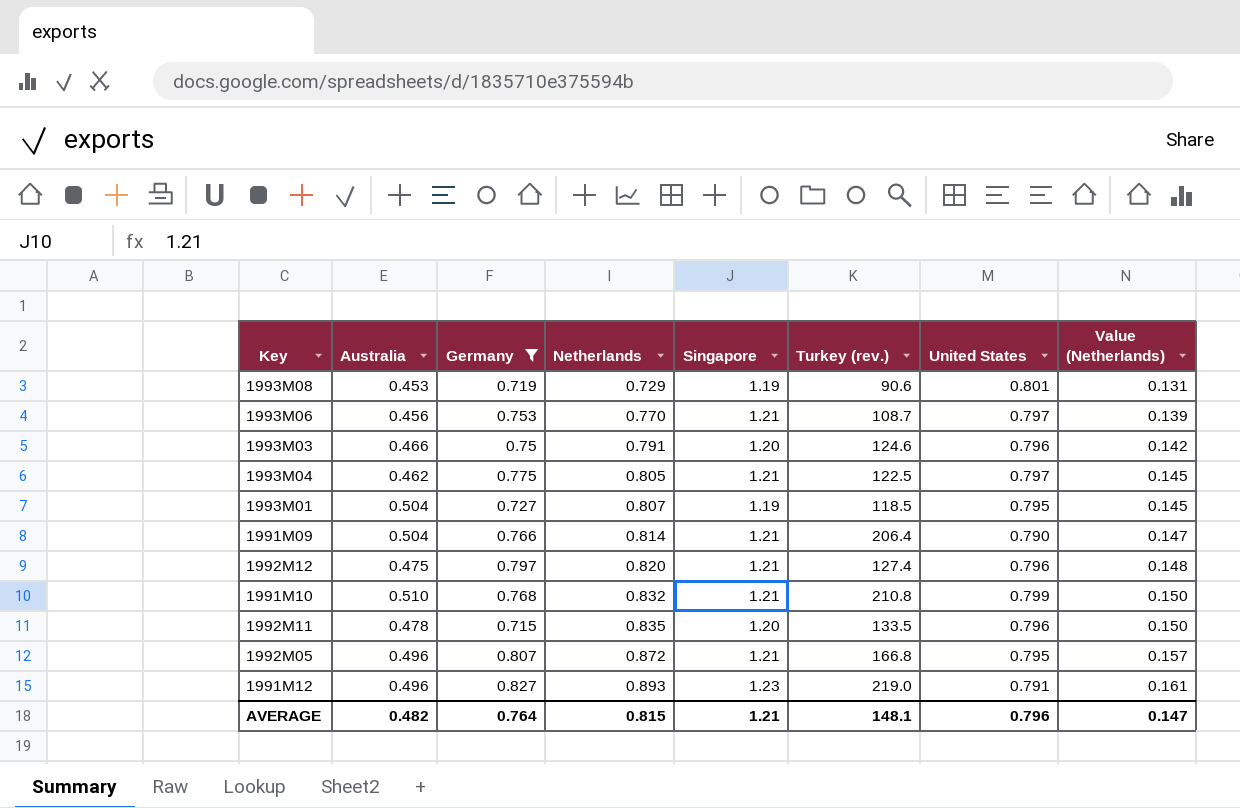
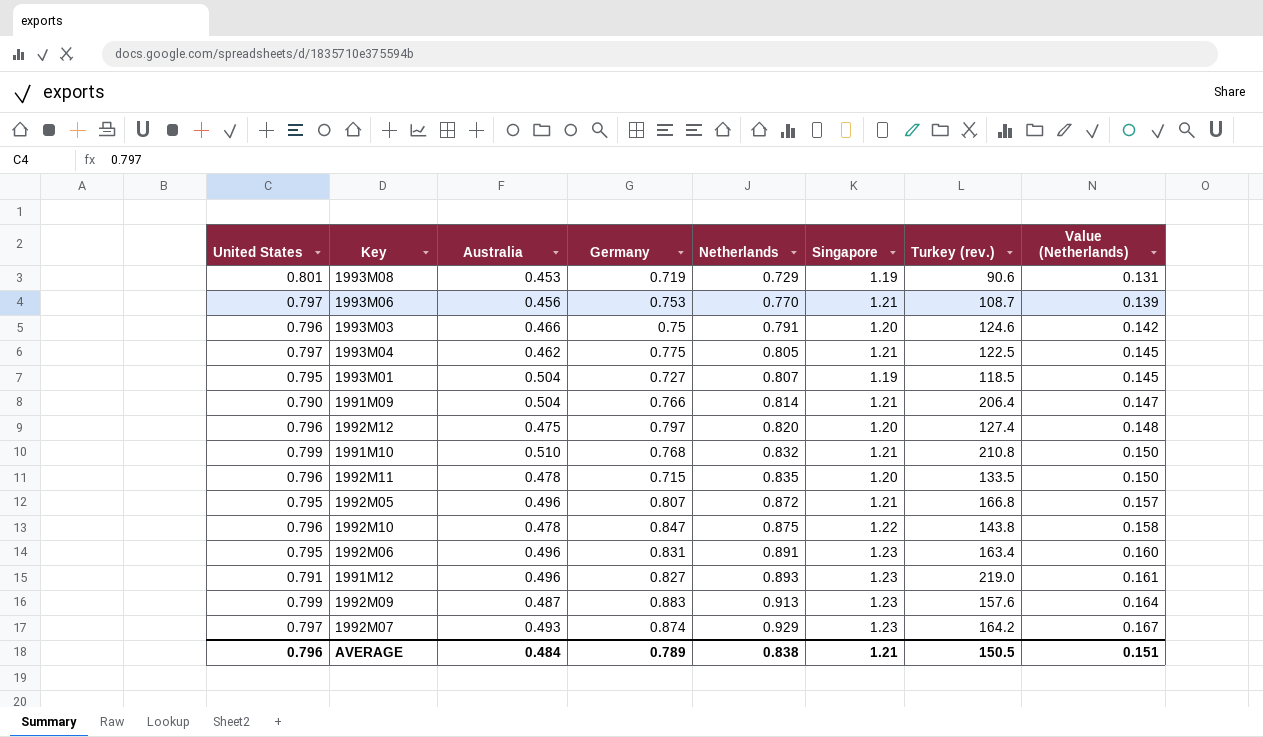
filter: Germany <= 0.827 -> none
column United States | position: 7 -> 1
1992M12 | Singapore: 1.21 -> 1.20
AVERAGE | Australia: 0.482 -> 0.484
AVERAGE | Germany: 0.764 -> 0.789
AVERAGE | Netherlands: 0.815 -> 0.838
AVERAGE | Turkey (rev.): 148.1 -> 150.5
AVERAGE | Value (Netherlands): 0.147 -> 0.151

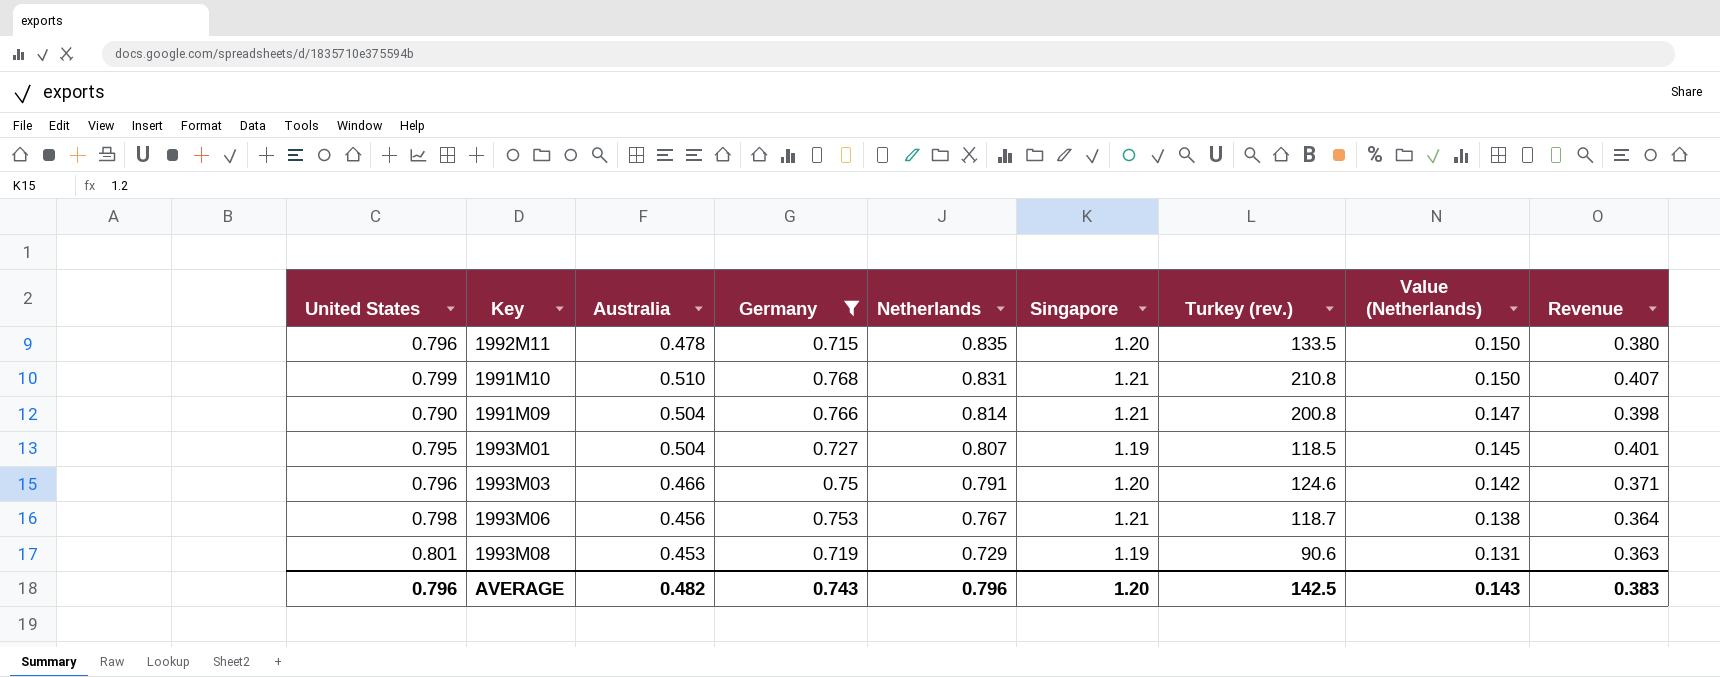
filter: none -> Germany <= 0.768
row order: Netherlands ascending -> Netherlands descending
column Revenue | formula: none -> [United States] * [Australia]
1991M10 | Netherlands: 0.832 -> 0.831
1991M09 | Turkey (rev.): 206.4 -> 200.8
1993M06 | United States: 0.797 -> 0.798
1993M06 | Netherlands: 0.770 -> 0.767
1993M06 | Turkey (rev.): 108.7 -> 118.7
1993M06 | Value (Netherlands): 0.139 -> 0.138
AVERAGE | Australia: 0.484 -> 0.482
AVERAGE | Germany: 0.789 -> 0.743
AVERAGE | Netherlands: 0.838 -> 0.796
AVERAGE | Singapore: 1.21 -> 1.20
AVERAGE | Turkey (rev.): 150.5 -> 142.5
AVERAGE | Value (Netherlands): 0.151 -> 0.143

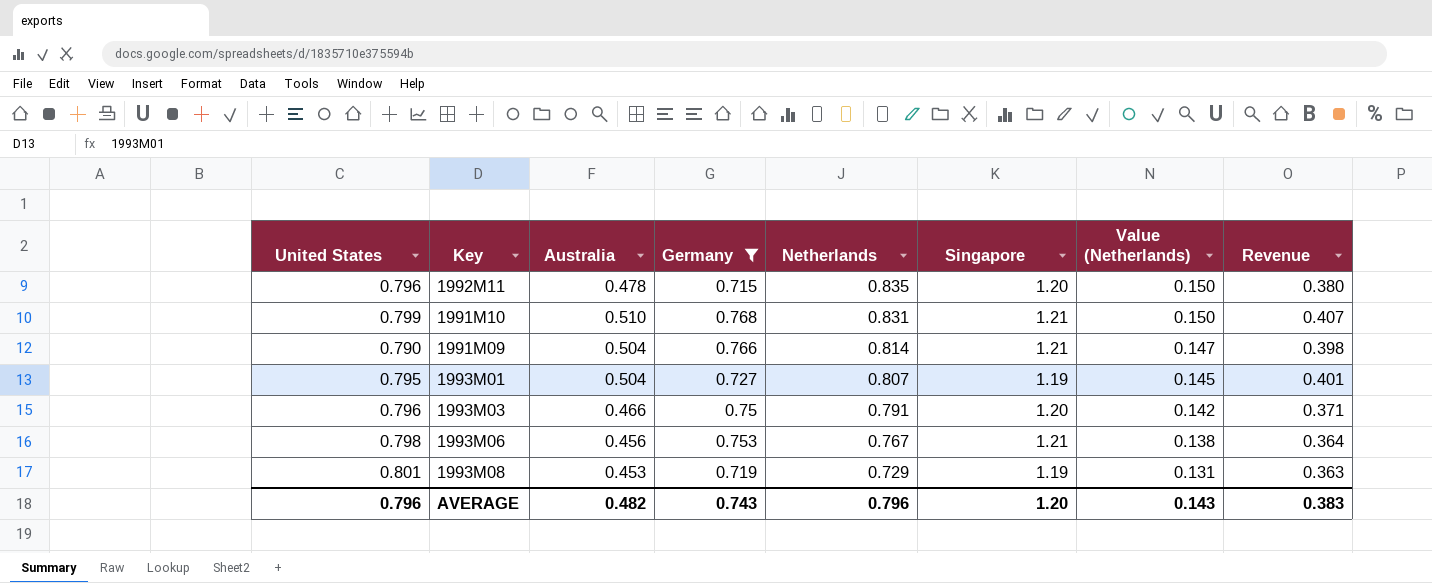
column Turkey (rev.) | position: 7 -> none

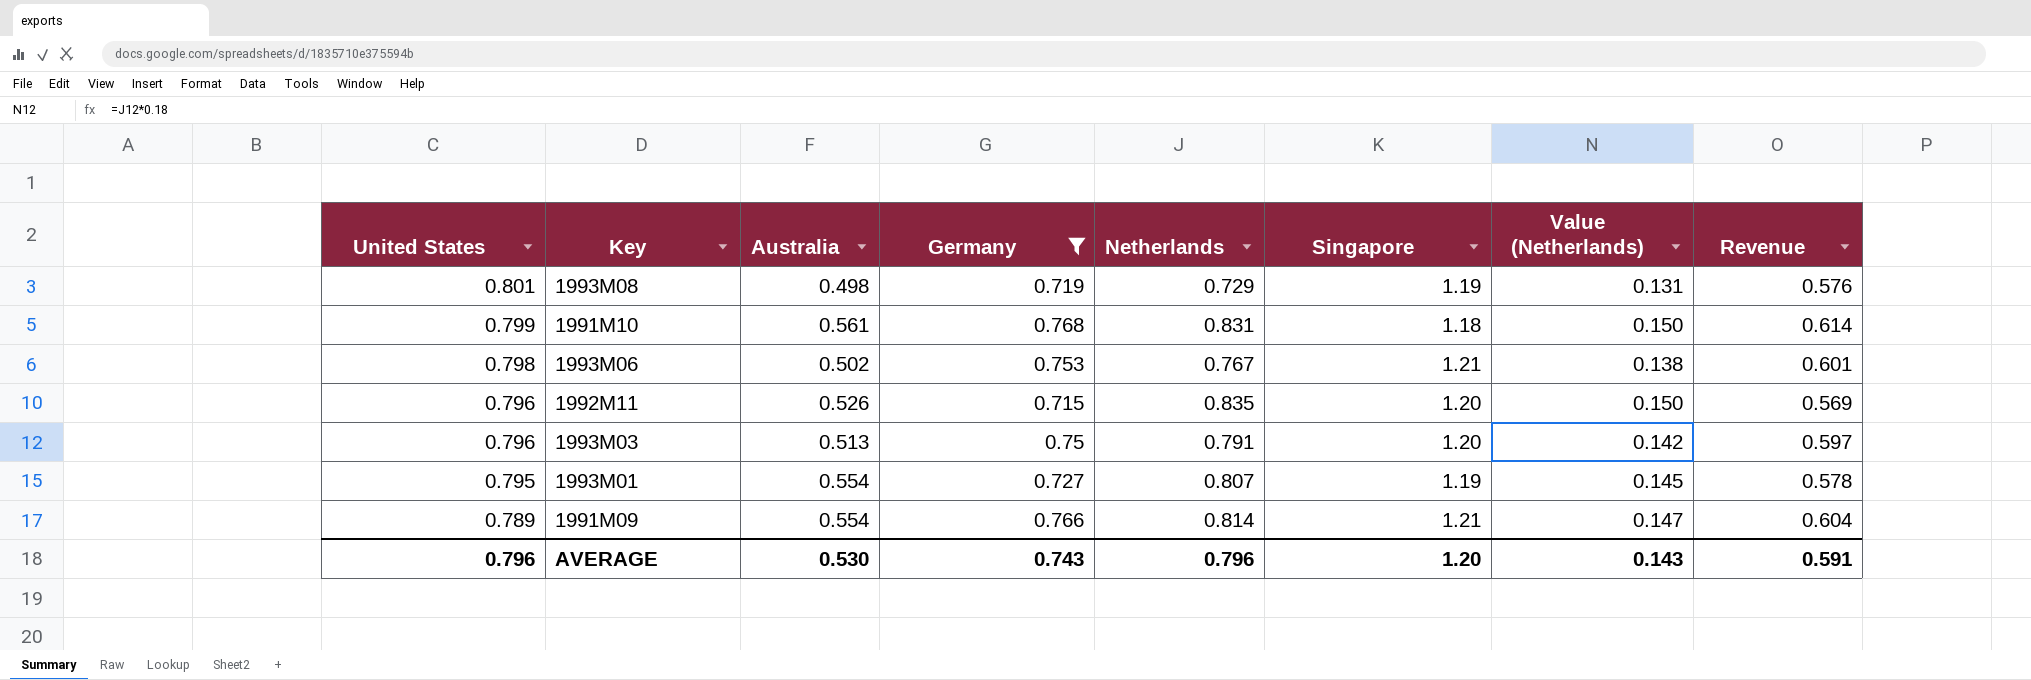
row order: Netherlands descending -> United States descending
column Revenue | formula: [United States] * [Australia] -> [United States] * [Germany]
1993M08 | Australia: 0.453 -> 0.498
1991M10 | Australia: 0.510 -> 0.561
1991M10 | Singapore: 1.21 -> 1.18
1993M06 | Australia: 0.456 -> 0.502
1992M11 | Australia: 0.478 -> 0.526
1993M03 | Australia: 0.466 -> 0.513
1993M01 | Australia: 0.504 -> 0.554
1991M09 | United States: 0.790 -> 0.789
1991M09 | Australia: 0.504 -> 0.554
AVERAGE | Australia: 0.482 -> 0.530
AVERAGE | Revenue: 0.383 -> 0.591

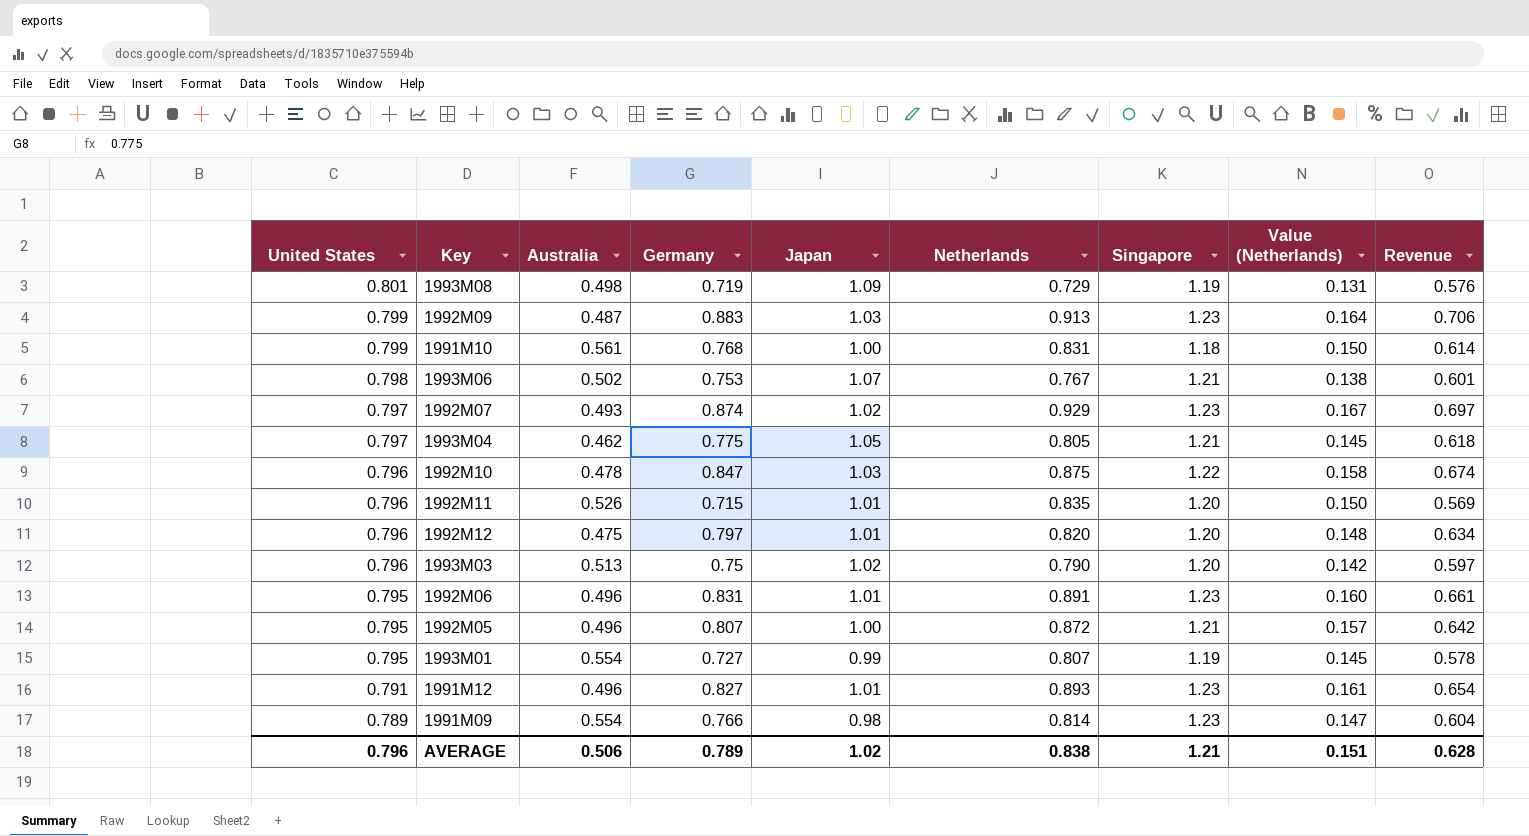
filter: Germany <= 0.768 -> none
column Japan | position: none -> 5
1993M03 | Netherlands: 0.791 -> 0.790
1991M09 | Singapore: 1.21 -> 1.23
AVERAGE | Australia: 0.530 -> 0.506
AVERAGE | Germany: 0.743 -> 0.789
AVERAGE | Netherlands: 0.796 -> 0.838
AVERAGE | Singapore: 1.20 -> 1.21
AVERAGE | Value (Netherlands): 0.143 -> 0.151
AVERAGE | Revenue: 0.591 -> 0.628

